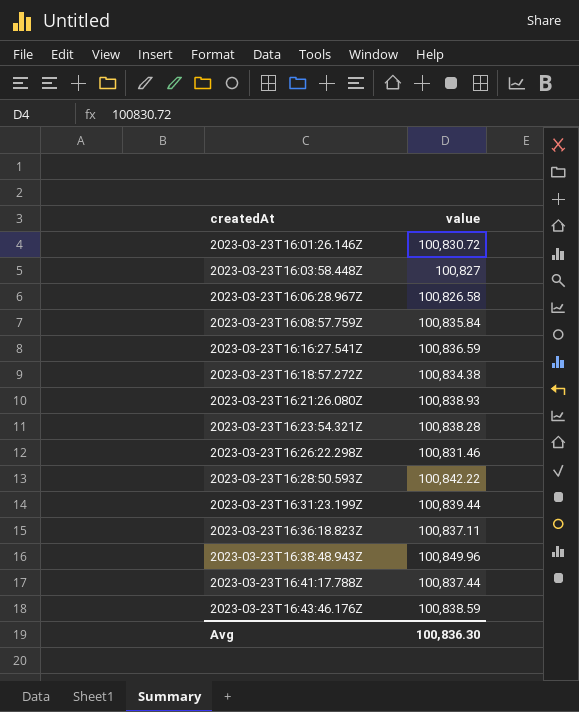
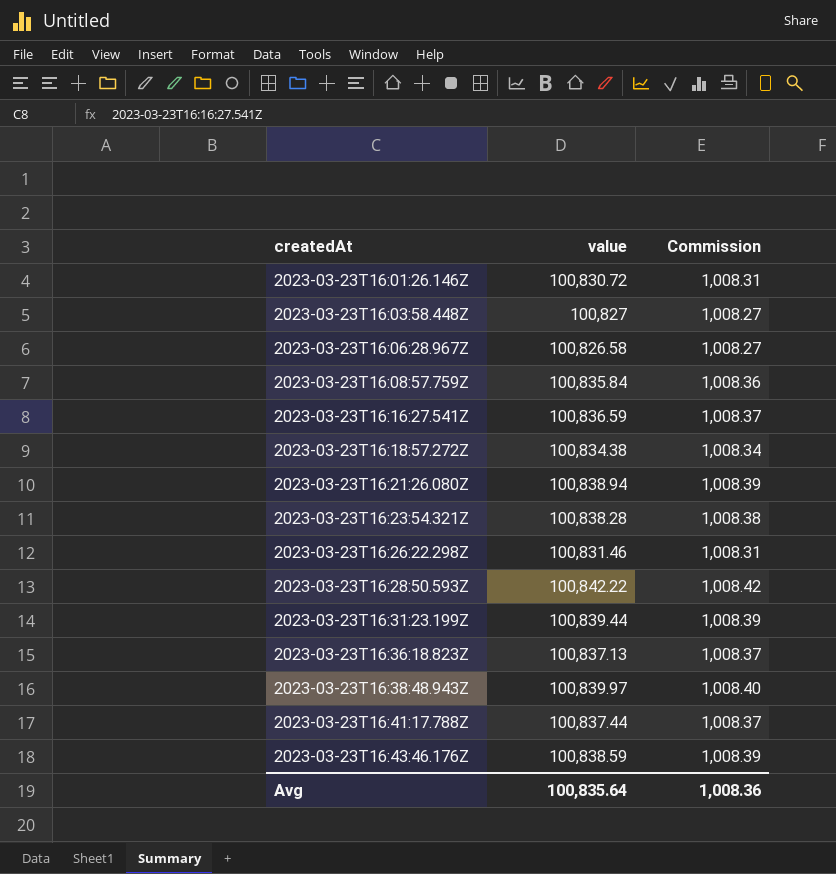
column Commission | formula: none -> [value] * 0.01
2023-03-23T16:21:26.080Z | value: 100,838.93 -> 100,838.94
2023-03-23T16:36:18.823Z | value: 100,837.11 -> 100,837.13
2023-03-23T16:38:48.943Z | value: 100,849.96 -> 100,839.97
Avg | value: 100,836.30 -> 100,835.64

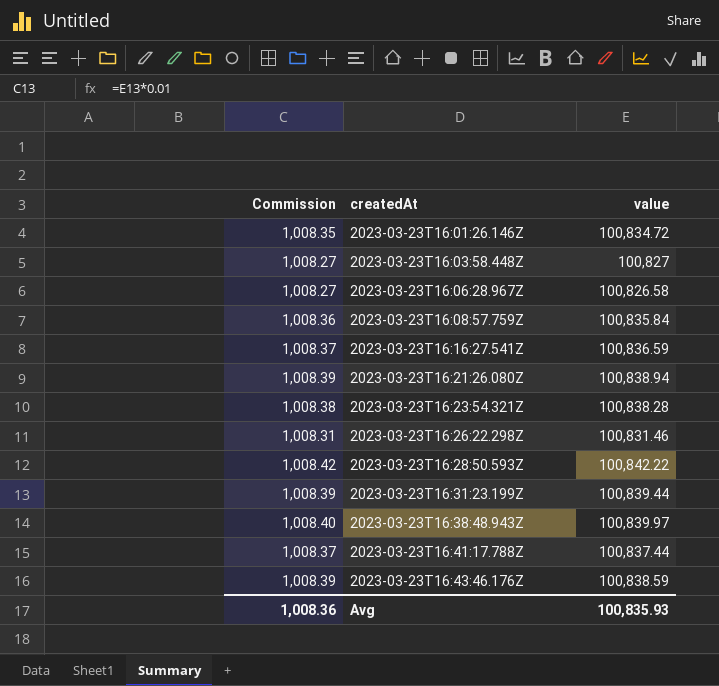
column Commission | position: 3 -> 1
row 2023-03-23T16:18:57.272Z: 100,834.38 | 1,008.34 -> none
row 2023-03-23T16:36:18.823Z: 100,837.13 | 1,008.37 -> none
2023-03-23T16:01:26.146Z | Commission: 1,008.31 -> 1,008.35
2023-03-23T16:01:26.146Z | value: 100,830.72 -> 100,834.72
Avg | value: 100,835.64 -> 100,835.93

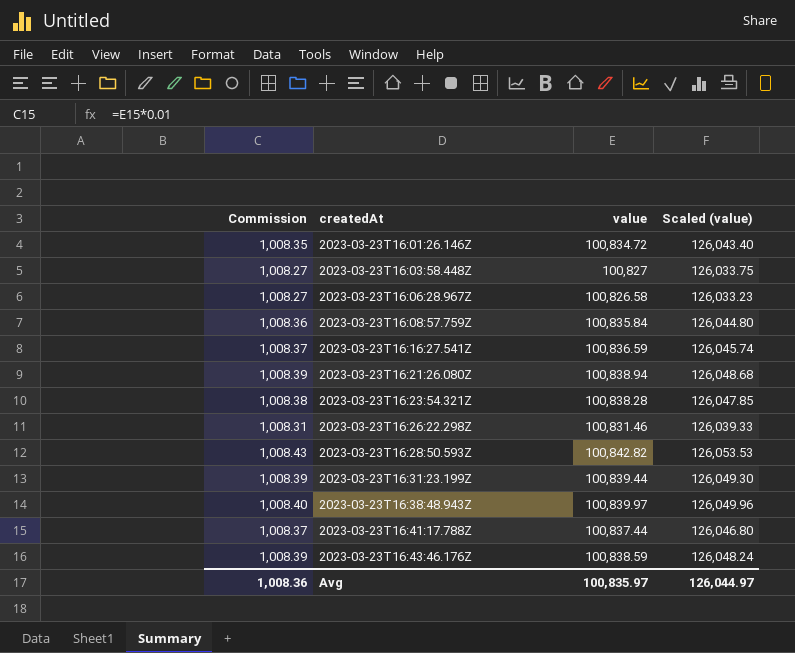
column Scaled (value) | formula: none -> [value] * 1.25
2023-03-23T16:28:50.593Z | Commission: 1,008.42 -> 1,008.43
2023-03-23T16:28:50.593Z | value: 100,842.22 -> 100,842.82
Avg | value: 100,835.93 -> 100,835.97

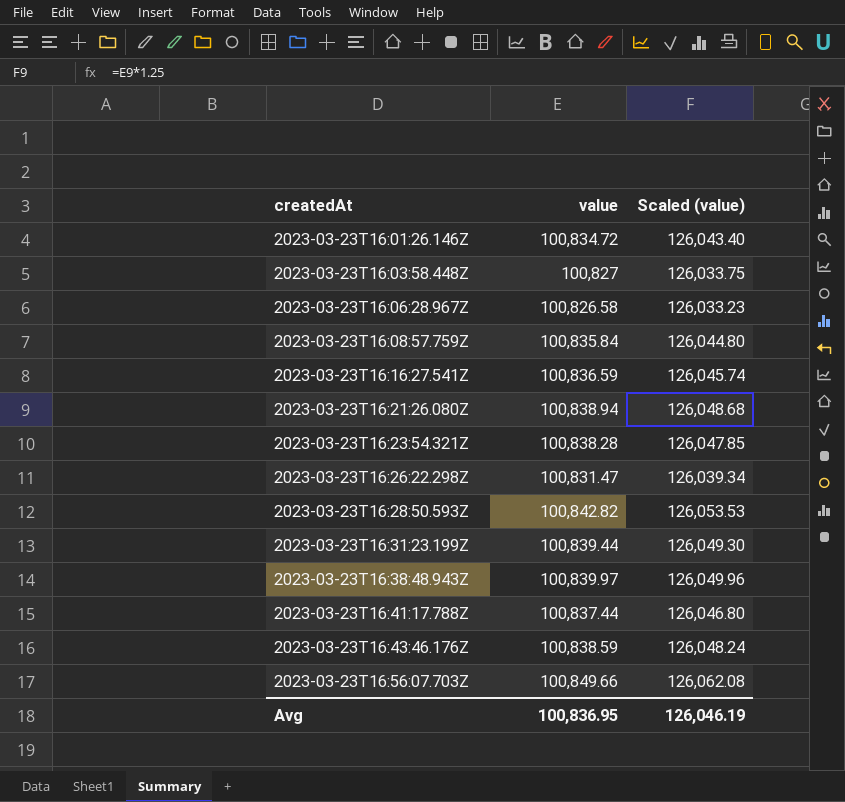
column Commission | formula: [value] * 0.01 -> none
2023-03-23T16:26:22.298Z | value: 100,831.46 -> 100,831.47
2023-03-23T16:26:22.298Z | Scaled (value): 126,039.33 -> 126,039.34
row 2023-03-23T16:56:07.703Z: none -> 100,849.66 | 126,062.08
Avg | value: 100,835.97 -> 100,836.95
Avg | Scaled (value): 126,044.97 -> 126,046.19

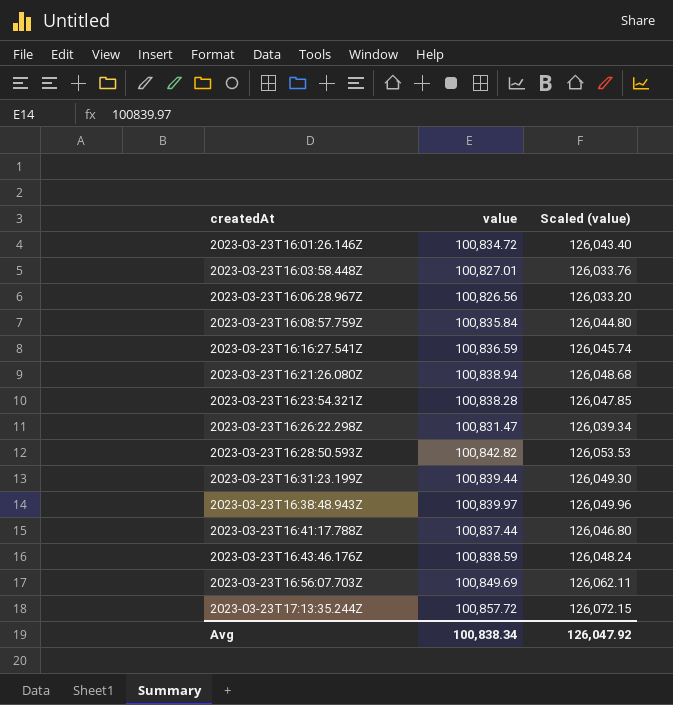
2023-03-23T16:03:58.448Z | value: 100,827 -> 100,827.01
2023-03-23T16:03:58.448Z | Scaled (value): 126,033.75 -> 126,033.76
2023-03-23T16:06:28.967Z | value: 100,826.58 -> 100,826.56
2023-03-23T16:06:28.967Z | Scaled (value): 126,033.23 -> 126,033.20
2023-03-23T16:56:07.703Z | value: 100,849.66 -> 100,849.69
2023-03-23T16:56:07.703Z | Scaled (value): 126,062.08 -> 126,062.11
row 2023-03-23T17:13:35.244Z: none -> 100,857.72 | 126,072.15
Avg | value: 100,836.95 -> 100,838.34
Avg | Scaled (value): 126,046.19 -> 126,047.92

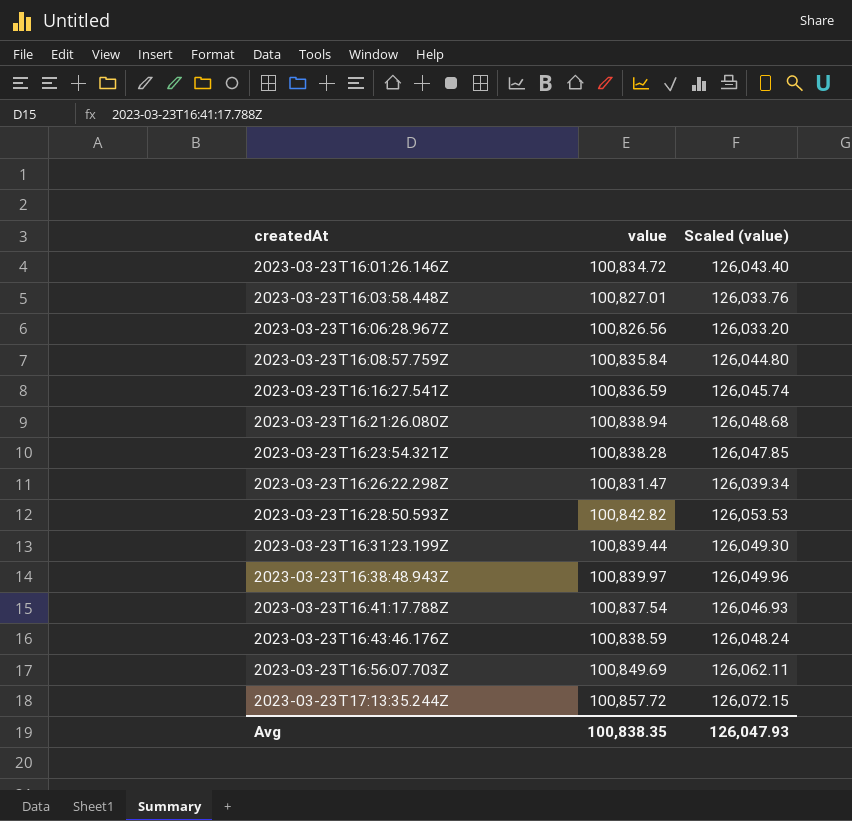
2023-03-23T16:41:17.788Z | value: 100,837.44 -> 100,837.54
2023-03-23T16:41:17.788Z | Scaled (value): 126,046.80 -> 126,046.93
Avg | value: 100,838.34 -> 100,838.35
Avg | Scaled (value): 126,047.92 -> 126,047.93

